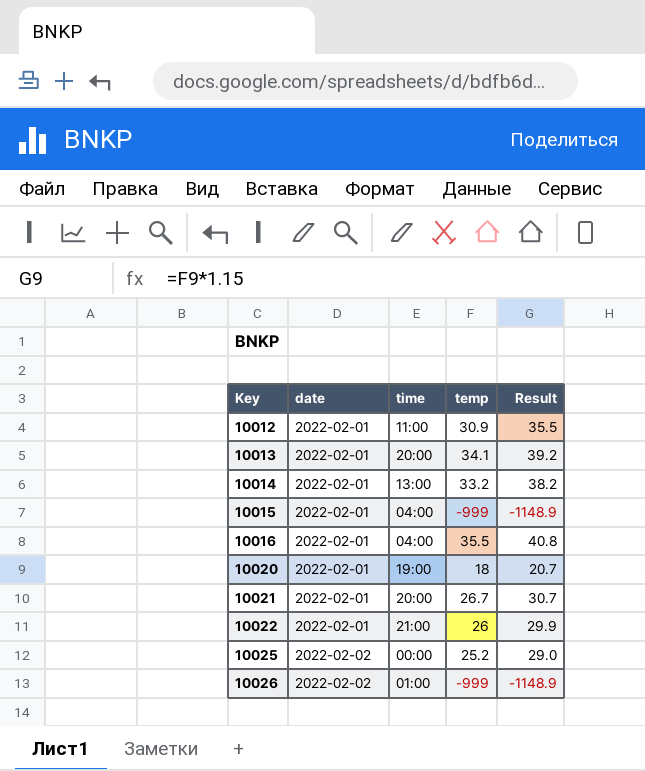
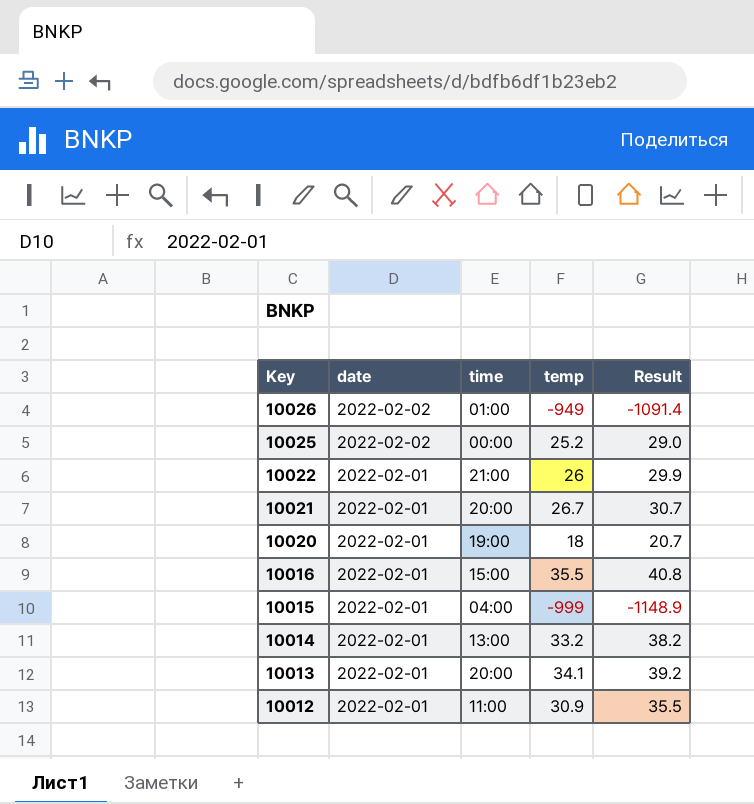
row order: Key ascending -> Key descending
10026 | temp: -999 -> -949
10026 | Result: -1148.9 -> -1091.4
10016 | time: 04:00 -> 15:00

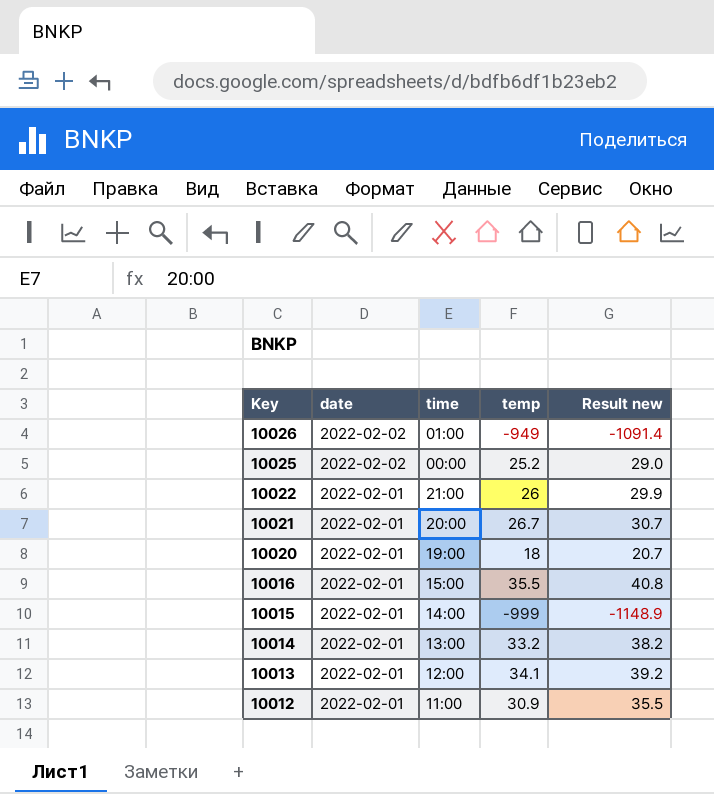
column name: Result -> Result new
10015 | time: 04:00 -> 14:00
10013 | time: 20:00 -> 12:00

